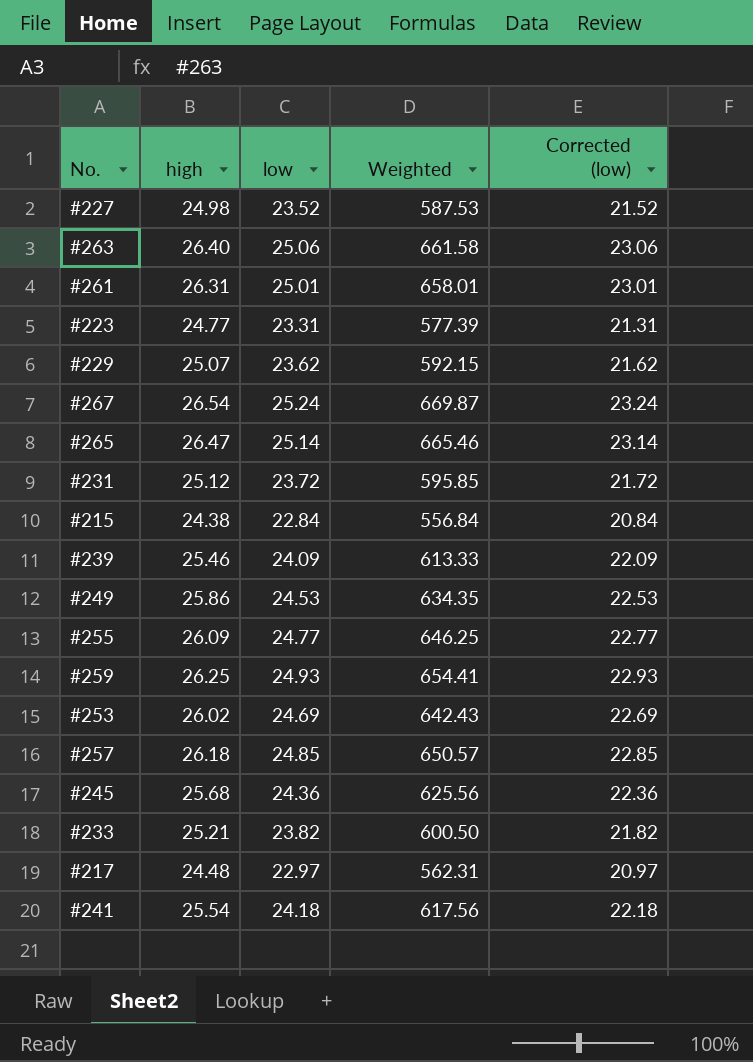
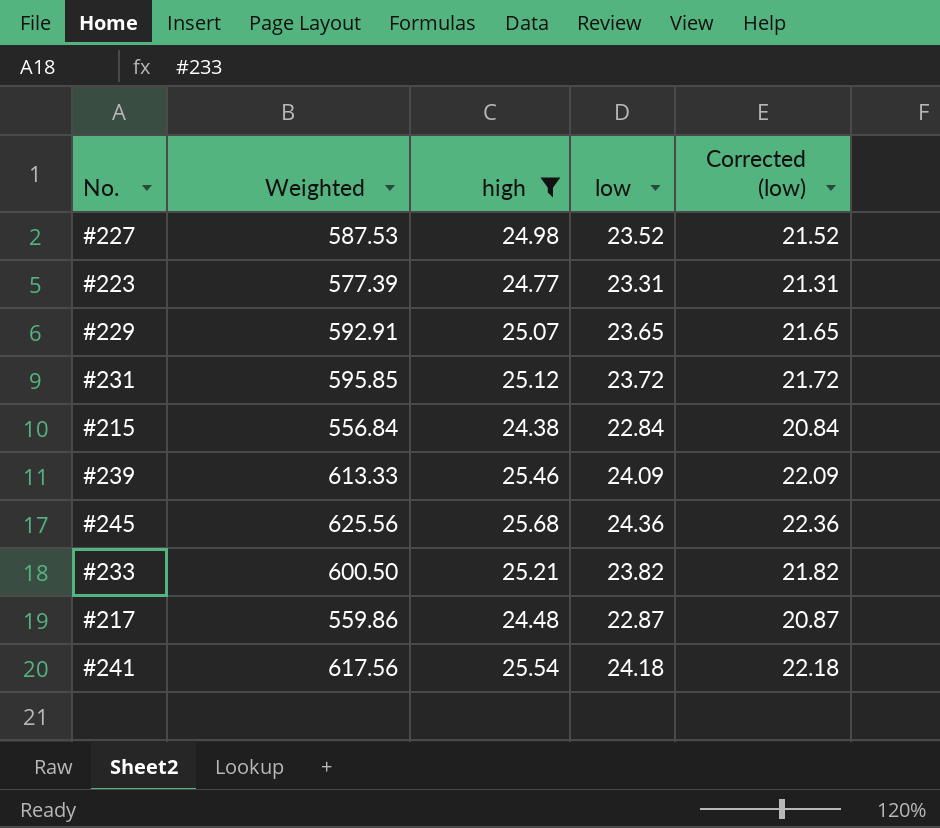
filter: none -> high <= 25.68
column Weighted | position: 4 -> 2
#229 | Weighted: 592.15 -> 592.91
#229 | low: 23.62 -> 23.65
#229 | Corrected (low): 21.62 -> 21.65
#217 | Weighted: 562.31 -> 559.86
#217 | low: 22.97 -> 22.87
#217 | Corrected (low): 20.97 -> 20.87

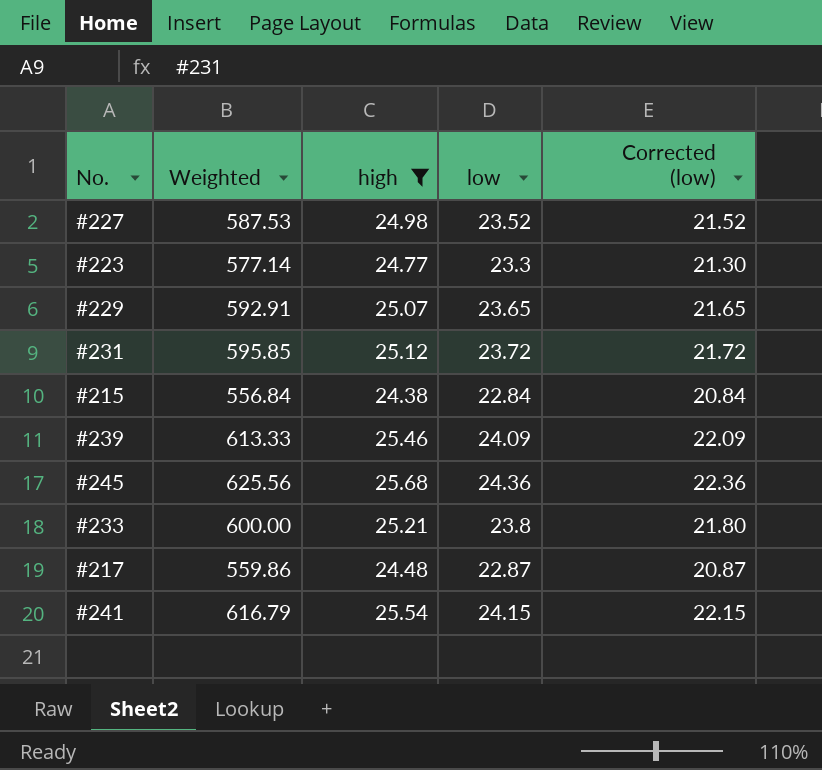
#223 | Weighted: 577.39 -> 577.14
#223 | low: 23.31 -> 23.3
#223 | Corrected (low): 21.31 -> 21.30
#233 | Weighted: 600.50 -> 600.00
#233 | low: 23.82 -> 23.8
#233 | Corrected (low): 21.82 -> 21.80
#241 | Weighted: 617.56 -> 616.79
#241 | low: 24.18 -> 24.15
#241 | Corrected (low): 22.18 -> 22.15

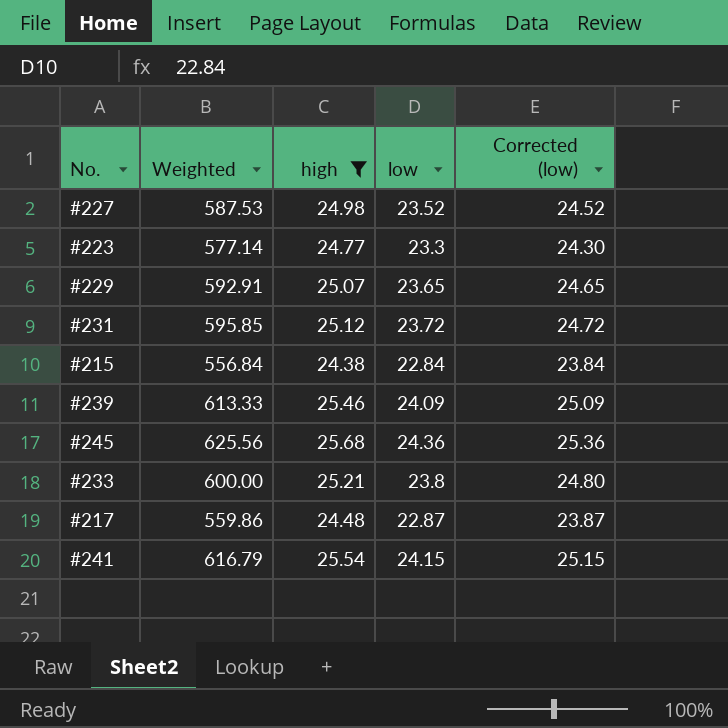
column Corrected (low) | formula: [low] - 2 -> [low] + 1

